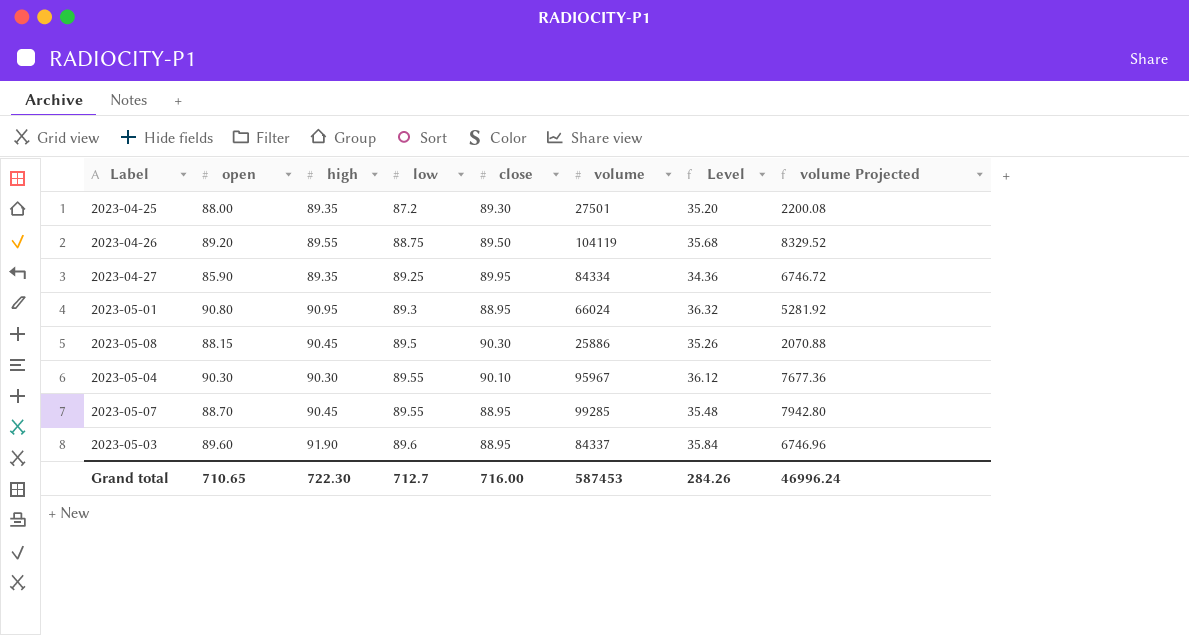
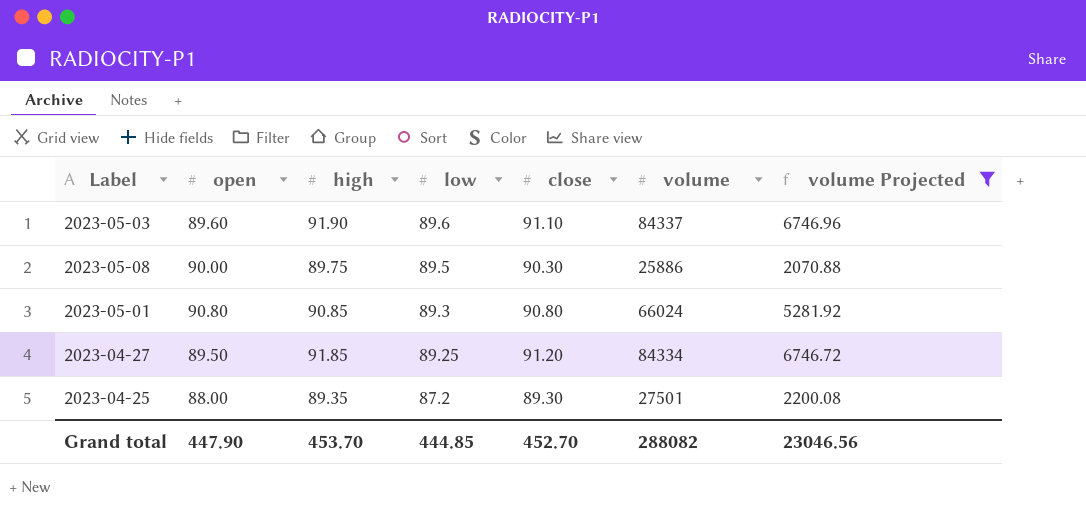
filter: none -> volume Projected <= 6746.96
row order: low ascending -> low descending
column Level | formula: [open] * 0.4 -> none
2023-05-03 | close: 88.95 -> 91.10
2023-05-08 | open: 88.15 -> 90.00
2023-05-08 | high: 90.45 -> 89.75
2023-05-01 | high: 90.95 -> 90.85
2023-05-01 | close: 88.95 -> 90.80
2023-04-27 | open: 85.90 -> 89.50
2023-04-27 | high: 89.35 -> 91.85
2023-04-27 | close: 89.95 -> 91.20
Grand total | open: 710.65 -> 447.90
Grand total | high: 722.30 -> 453.70
Grand total | low: 712.7 -> 444.85
Grand total | close: 716.00 -> 452.70
Grand total | volume: 587453 -> 288082
Grand total | volume Projected: 46996.24 -> 23046.56

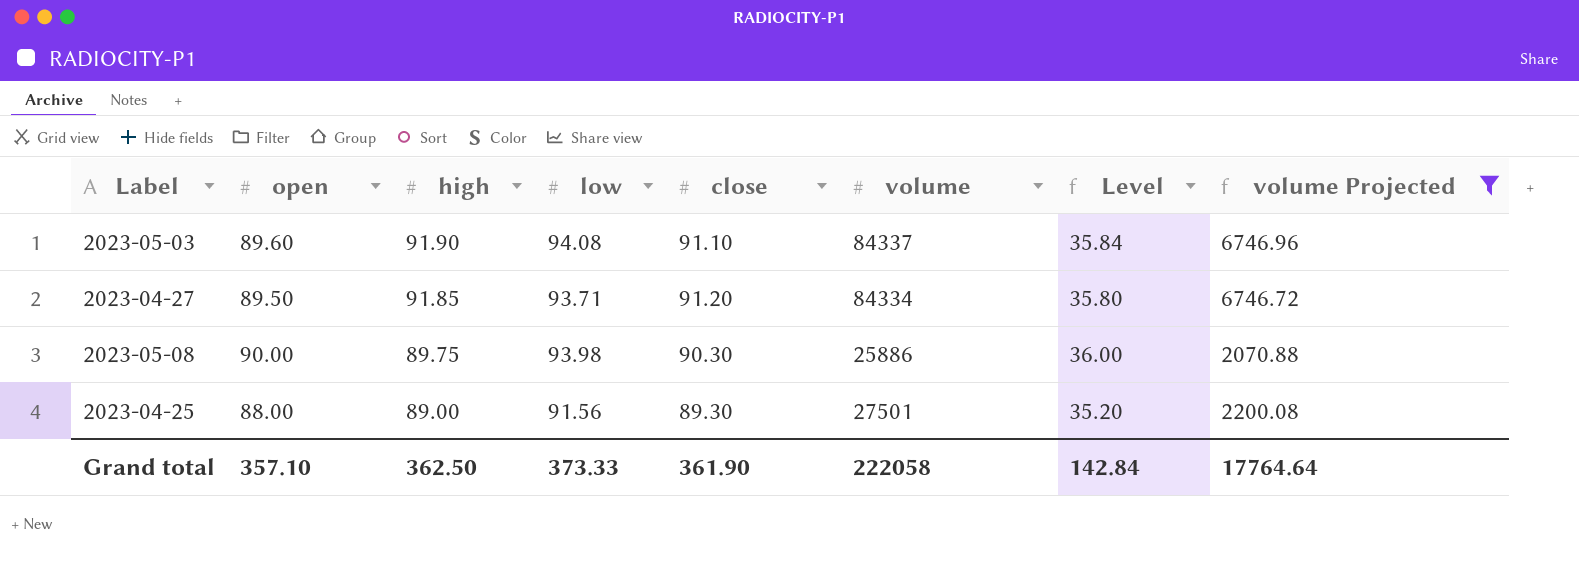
row order: low descending -> high descending
column Level | formula: none -> [open] * 0.4
row 2023-05-01: 90.80 | 90.85 | 89.3 | 90.80 | 66024 | 5281.92 -> none
2023-05-03 | low: 89.6 -> 94.08
2023-04-27 | low: 89.25 -> 93.71
2023-05-08 | low: 89.5 -> 93.98
2023-04-25 | high: 89.35 -> 89.00
2023-04-25 | low: 87.2 -> 91.56
Grand total | open: 447.90 -> 357.10
Grand total | high: 453.70 -> 362.50
Grand total | low: 444.85 -> 373.33
Grand total | close: 452.70 -> 361.90
Grand total | volume: 288082 -> 222058
Grand total | volume Projected: 23046.56 -> 17764.64

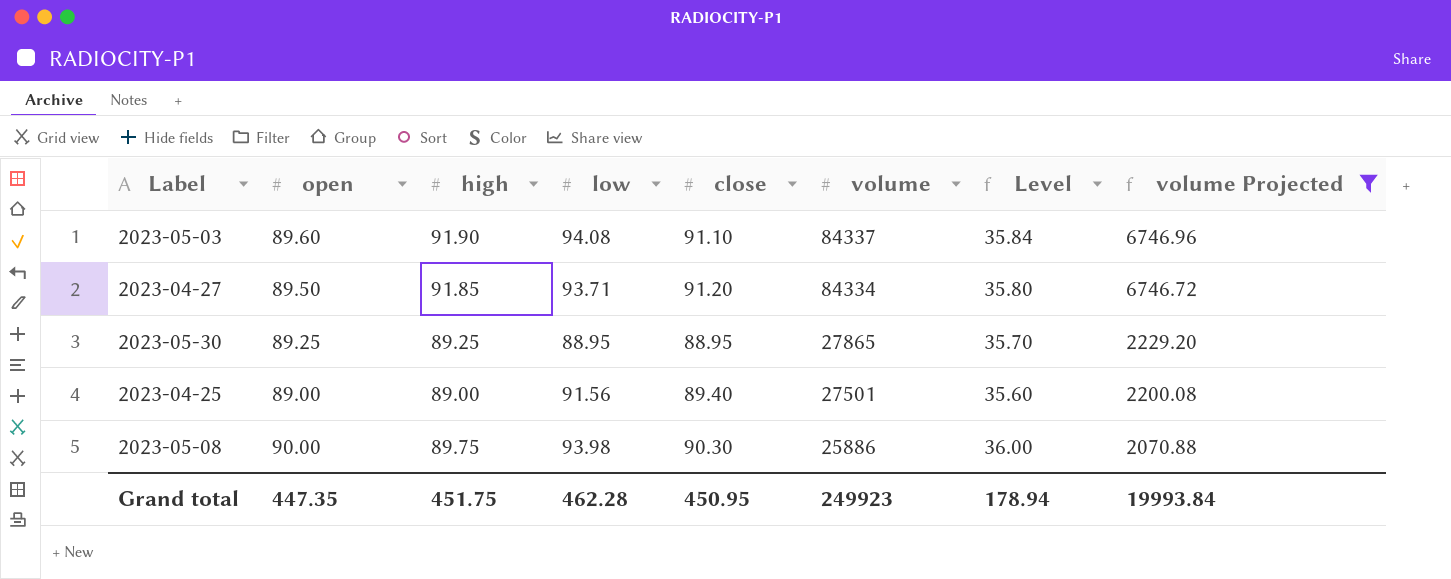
row order: high descending -> volume descending
row 2023-05-30: none -> 89.25 | 89.25 | 88.95 | 88.95 | 27865 | 35.70 | 2229.20
2023-04-25 | open: 88.00 -> 89.00
2023-04-25 | close: 89.30 -> 89.40
2023-04-25 | Level: 35.20 -> 35.60
Grand total | open: 357.10 -> 447.35
Grand total | high: 362.50 -> 451.75
Grand total | low: 373.33 -> 462.28
Grand total | close: 361.90 -> 450.95
Grand total | volume: 222058 -> 249923
Grand total | Level: 142.84 -> 178.94
Grand total | volume Projected: 17764.64 -> 19993.84

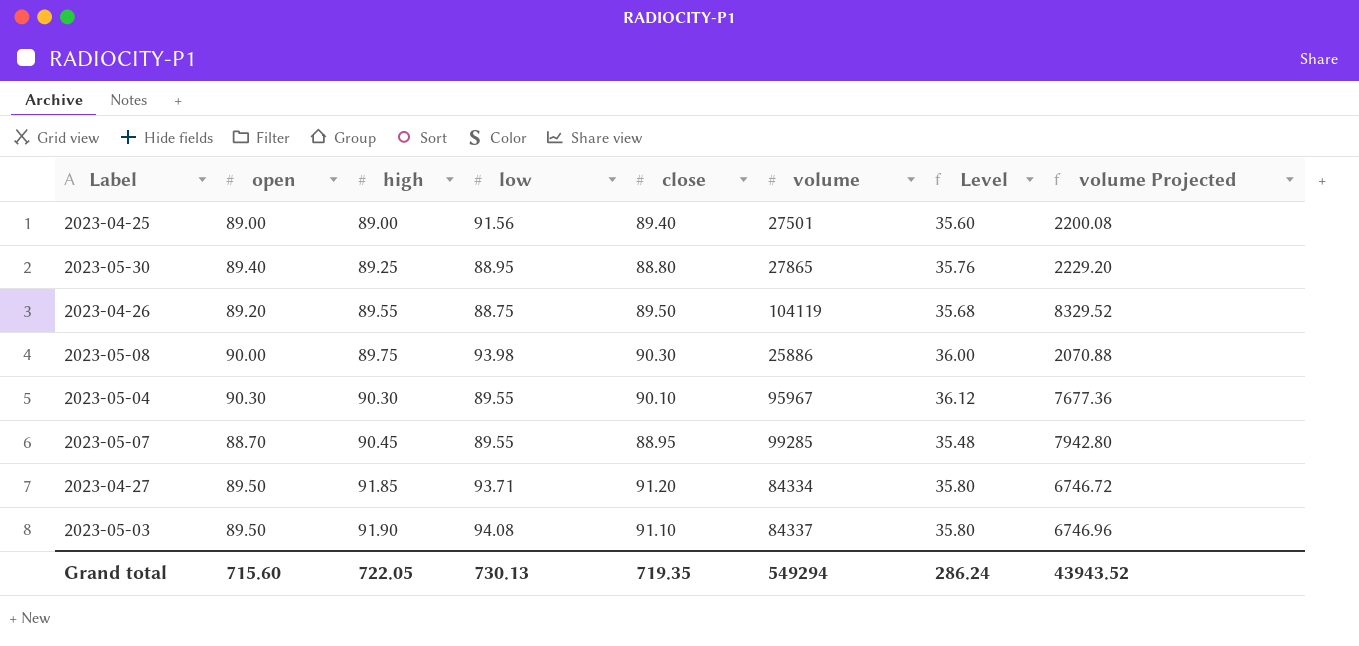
filter: volume Projected <= 6746.96 -> none
row order: volume descending -> high ascending
2023-05-30 | open: 89.25 -> 89.40
2023-05-30 | close: 88.95 -> 88.80
2023-05-30 | Level: 35.70 -> 35.76
2023-05-03 | open: 89.60 -> 89.50
2023-05-03 | Level: 35.84 -> 35.80
Grand total | open: 447.35 -> 715.60
Grand total | high: 451.75 -> 722.05
Grand total | low: 462.28 -> 730.13
Grand total | close: 450.95 -> 719.35
Grand total | volume: 249923 -> 549294
Grand total | Level: 178.94 -> 286.24
Grand total | volume Projected: 19993.84 -> 43943.52

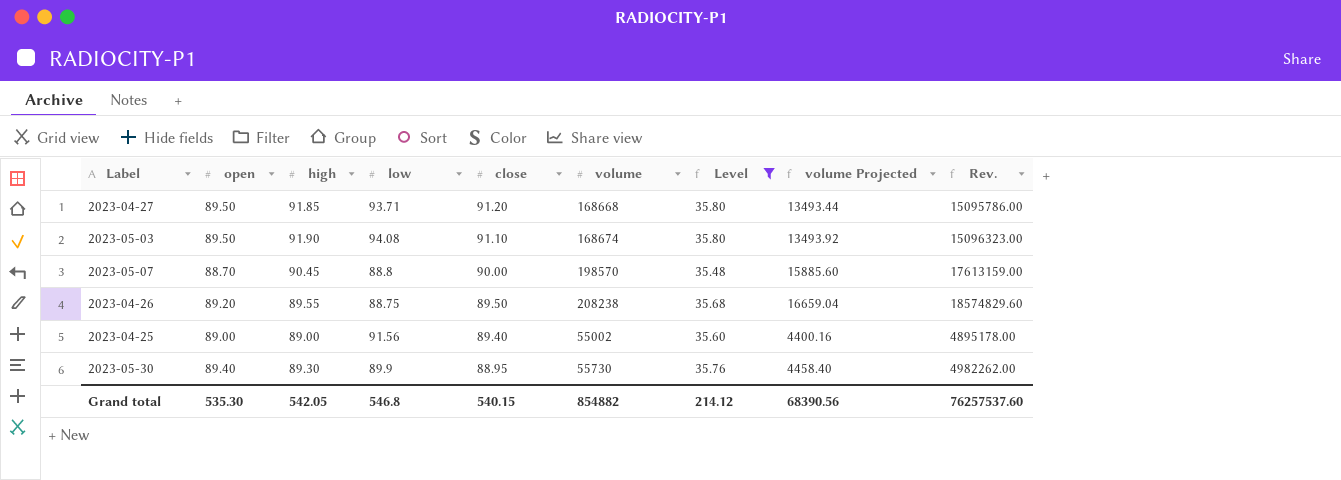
filter: none -> Level <= 35.80
row order: high ascending -> close descending
column Rev. | formula: none -> [open] * [volume]
2023-04-27 | volume: 84334 -> 168668
2023-04-27 | volume Projected: 6746.72 -> 13493.44
2023-05-03 | volume: 84337 -> 168674
2023-05-03 | volume Projected: 6746.96 -> 13493.92
2023-05-07 | low: 89.55 -> 88.8
2023-05-07 | close: 88.95 -> 90.00
2023-05-07 | volume: 99285 -> 198570
2023-05-07 | volume Projected: 7942.80 -> 15885.60
2023-04-26 | volume: 104119 -> 208238
2023-04-26 | volume Projected: 8329.52 -> 16659.04
2023-04-25 | volume: 27501 -> 55002
2023-04-25 | volume Projected: 2200.08 -> 4400.16
2023-05-30 | high: 89.25 -> 89.30
2023-05-30 | low: 88.95 -> 89.9
2023-05-30 | close: 88.80 -> 88.95
2023-05-30 | volume: 27865 -> 55730
2023-05-30 | volume Projected: 2229.20 -> 4458.40
Grand total | open: 715.60 -> 535.30
Grand total | high: 722.05 -> 542.05
Grand total | low: 730.13 -> 546.8
Grand total | close: 719.35 -> 540.15
Grand total | volume: 549294 -> 854882
Grand total | Level: 286.24 -> 214.12
Grand total | volume Projected: 43943.52 -> 68390.56

